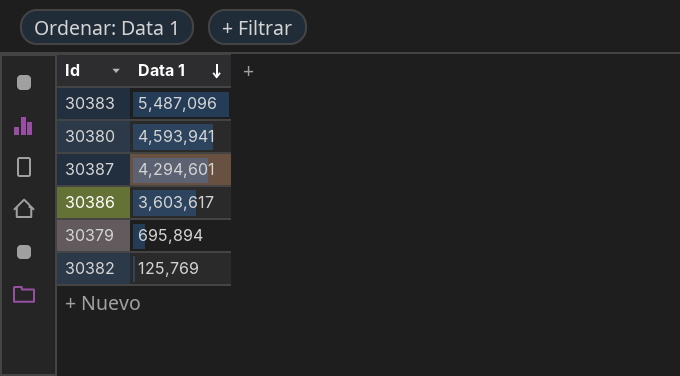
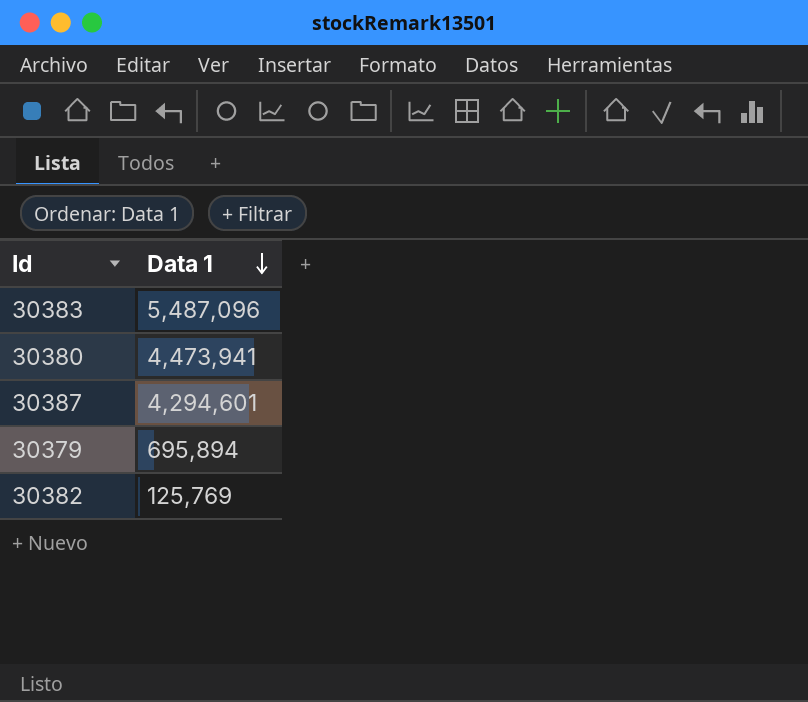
row 30386: 3,603,617 -> none
30380 | Data 1: 4,593,941 -> 4,473,941

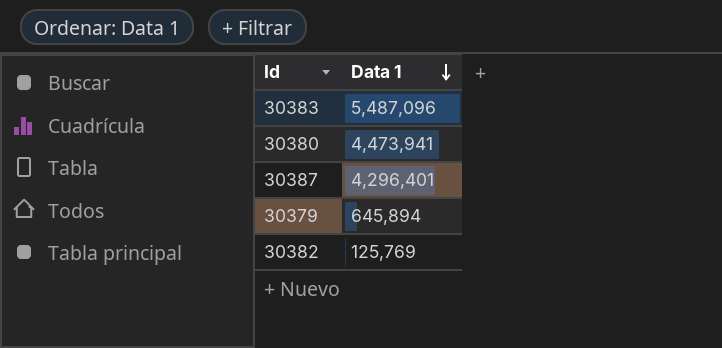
30387 | Data 1: 4,294,601 -> 4,296,401
30379 | Data 1: 695,894 -> 645,894

